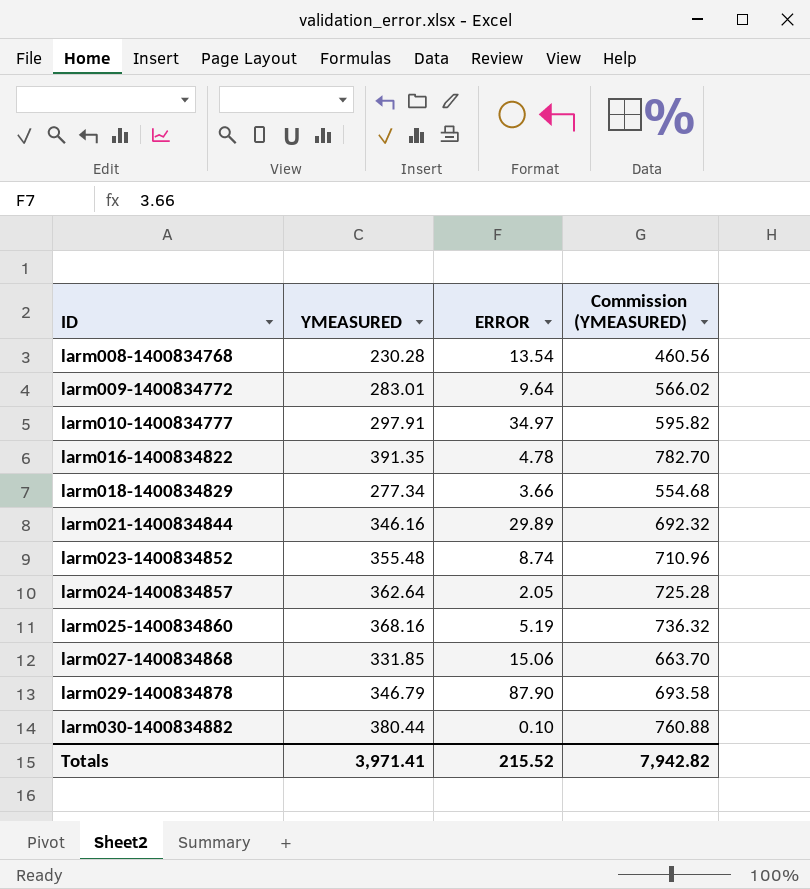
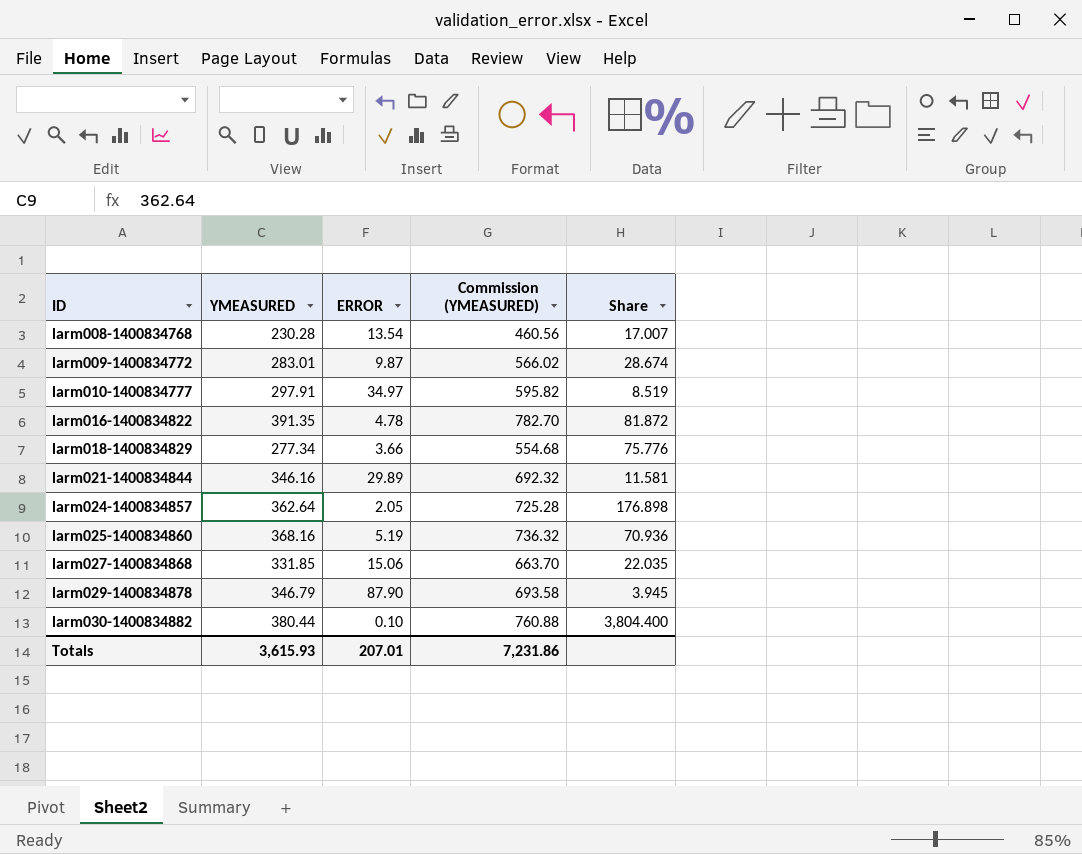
column Share | formula: none -> [YMEASURED] / [ERROR]
row larm023-1400834852: 355.48 | 8.74 | 710.96 -> none
larm009-1400834772 | ERROR: 9.64 -> 9.87
Totals | YMEASURED: 3,971.41 -> 3,615.93
Totals | ERROR: 215.52 -> 207.01
Totals | Commission (YMEASURED): 7,942.82 -> 7,231.86

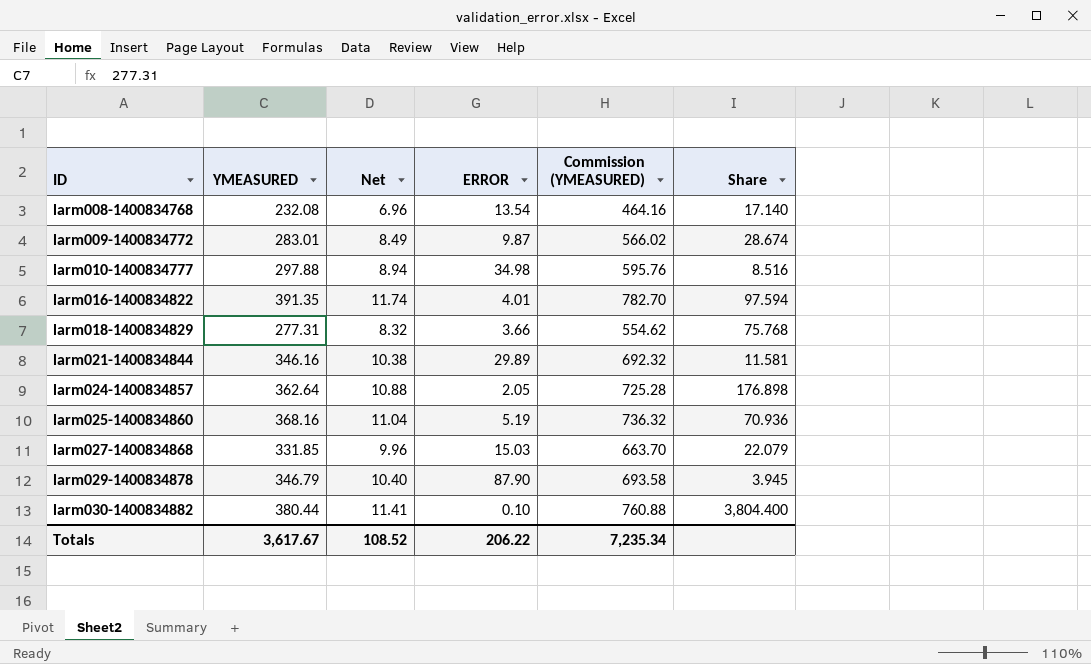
column Net | formula: none -> [YMEASURED] * 0.03
larm008-1400834768 | YMEASURED: 230.28 -> 232.08
larm008-1400834768 | Commission (YMEASURED): 460.56 -> 464.16
larm008-1400834768 | Share: 17.007 -> 17.140
larm010-1400834777 | YMEASURED: 297.91 -> 297.88
larm010-1400834777 | ERROR: 34.97 -> 34.98
larm010-1400834777 | Commission (YMEASURED): 595.82 -> 595.76
larm010-1400834777 | Share: 8.519 -> 8.516
larm016-1400834822 | ERROR: 4.78 -> 4.01
larm016-1400834822 | Share: 81.872 -> 97.594
larm018-1400834829 | YMEASURED: 277.34 -> 277.31
larm018-1400834829 | Commission (YMEASURED): 554.68 -> 554.62
larm018-1400834829 | Share: 75.776 -> 75.768
larm027-1400834868 | ERROR: 15.06 -> 15.03
larm027-1400834868 | Share: 22.035 -> 22.079
Totals | YMEASURED: 3,615.93 -> 3,617.67
Totals | ERROR: 207.01 -> 206.22
Totals | Commission (YMEASURED): 7,231.86 -> 7,235.34

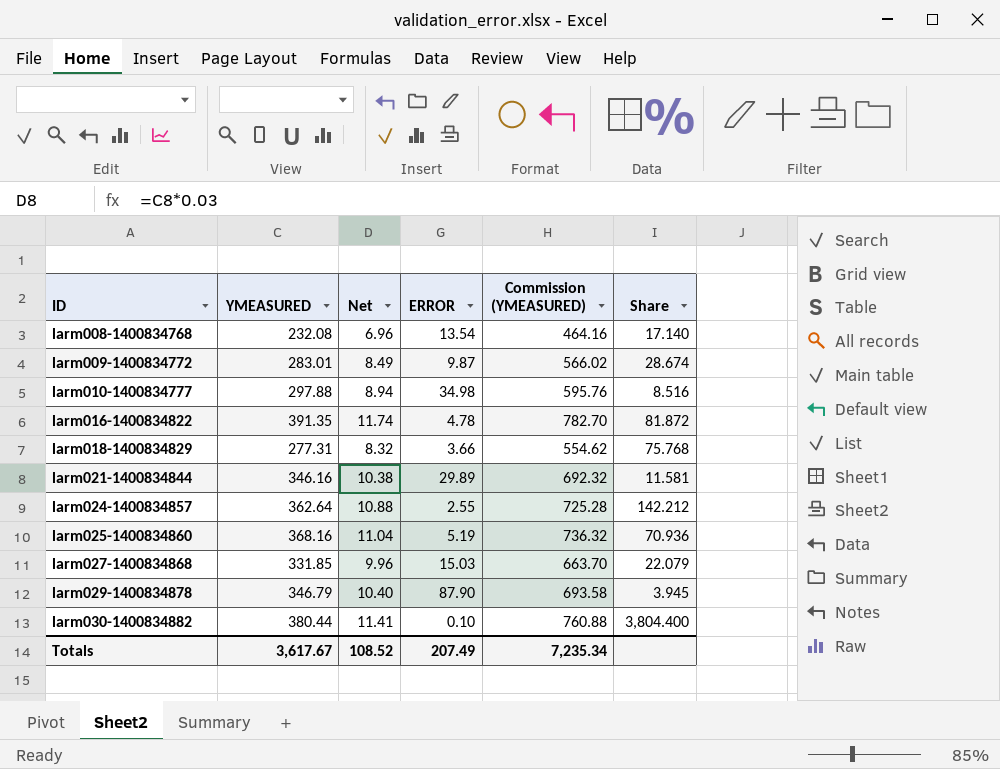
larm016-1400834822 | ERROR: 4.01 -> 4.78
larm016-1400834822 | Share: 97.594 -> 81.872
larm024-1400834857 | ERROR: 2.05 -> 2.55
larm024-1400834857 | Share: 176.898 -> 142.212
Totals | ERROR: 206.22 -> 207.49

